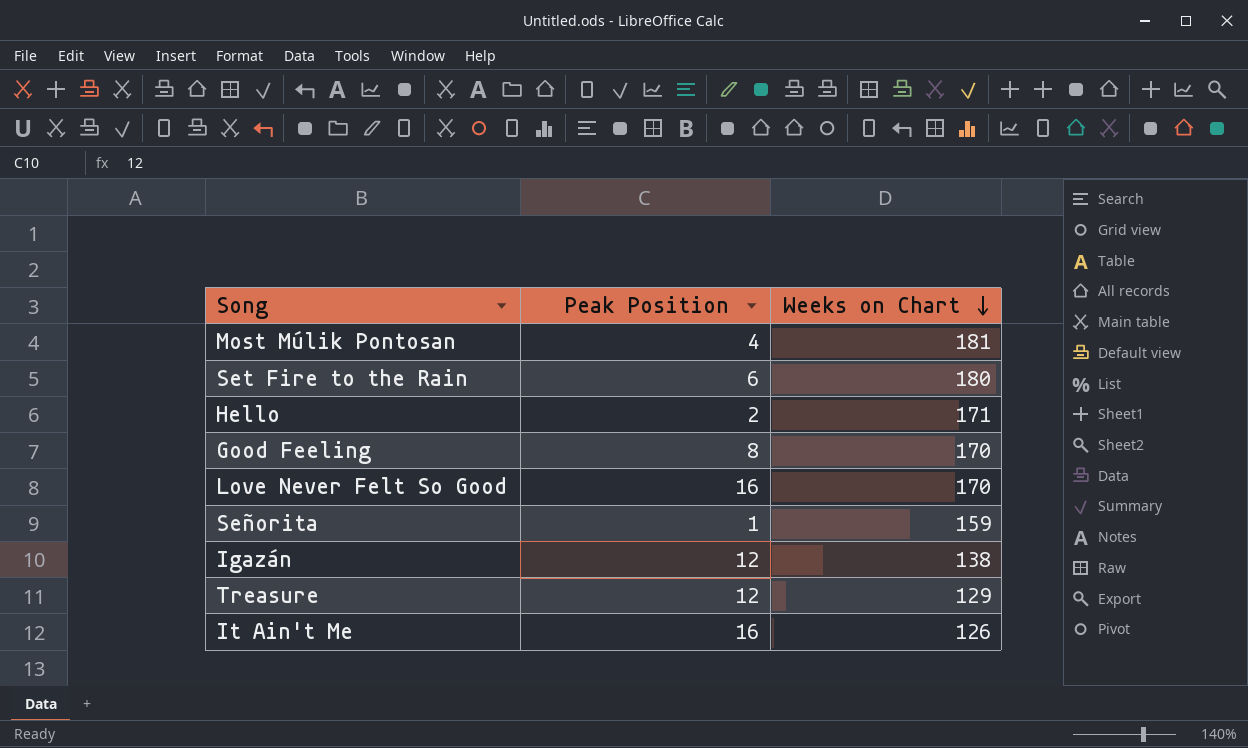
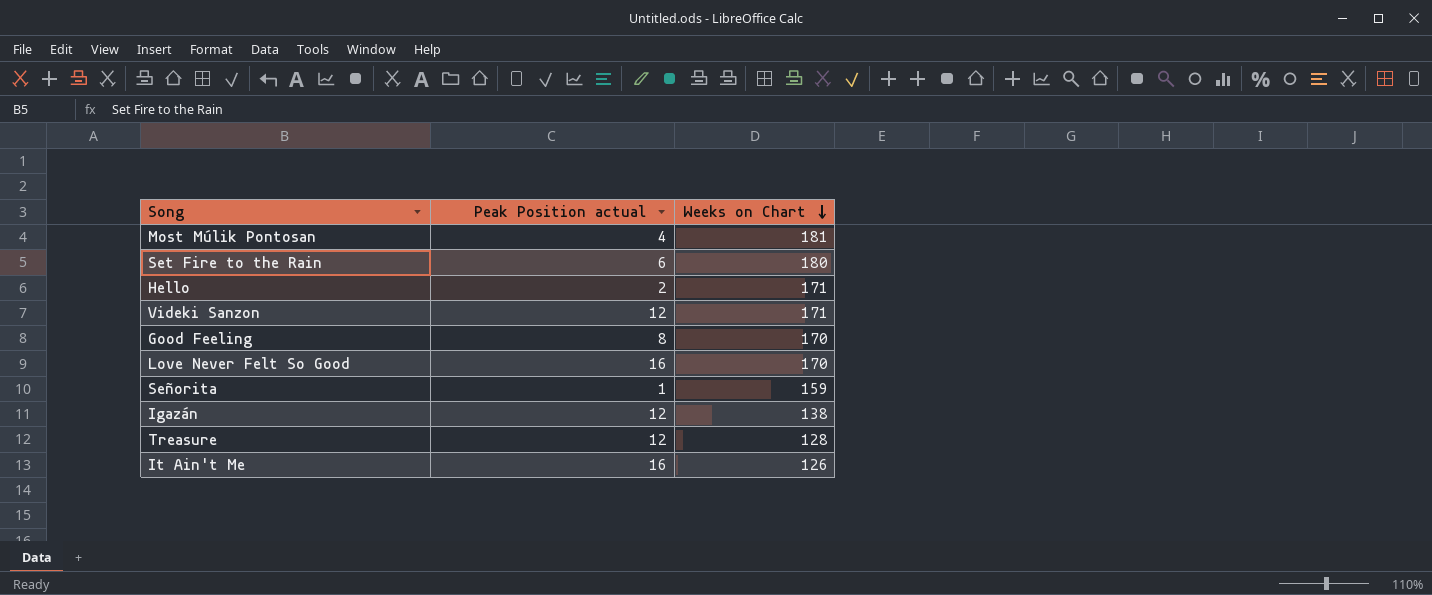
column name: Peak Position -> Peak Position actual
row Videki Sanzon: none -> 12 | 171
Treasure | Weeks on Chart: 129 -> 128

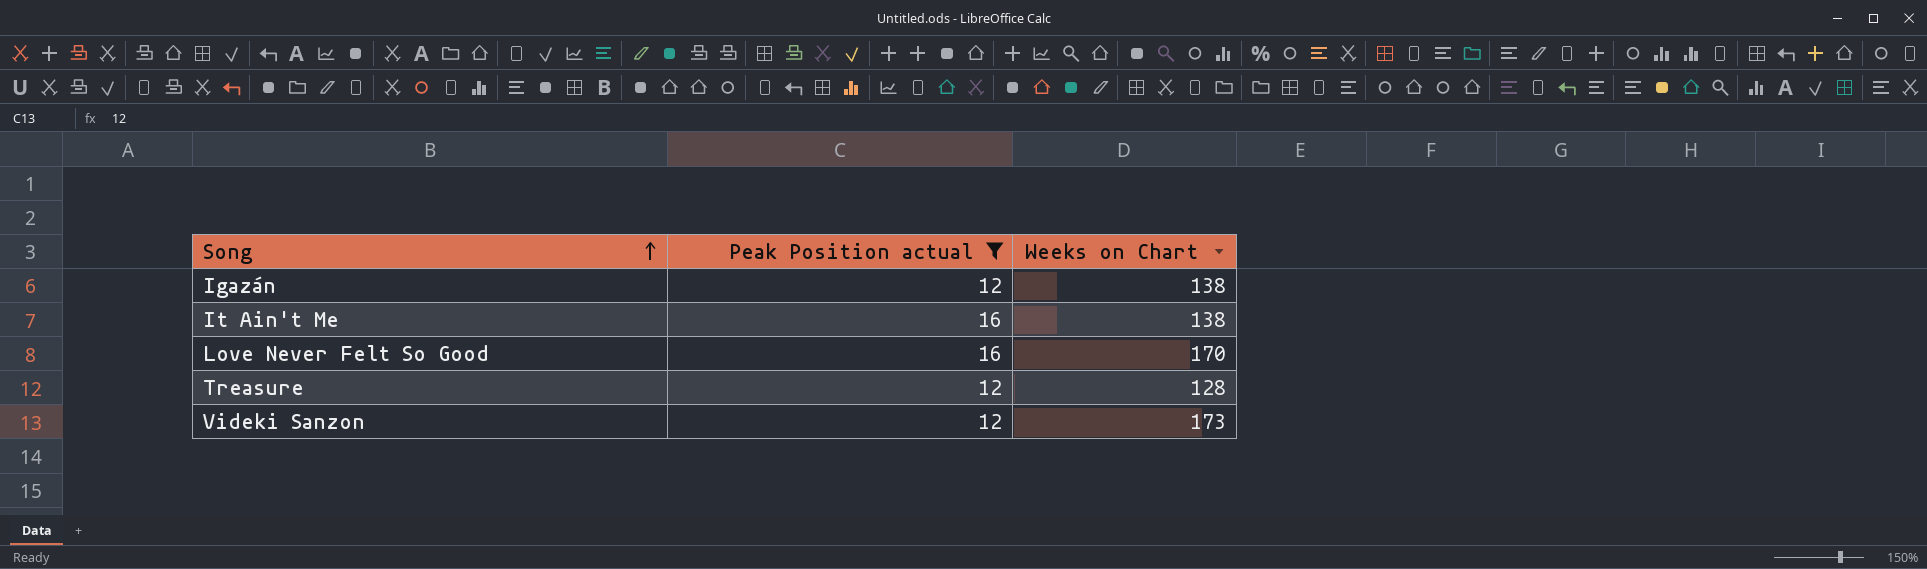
filter: none -> Peak Position actual >= 12
row order: Weeks on Chart descending -> Song ascending
It Ain't Me | Weeks on Chart: 126 -> 138
Videki Sanzon | Weeks on Chart: 171 -> 173

